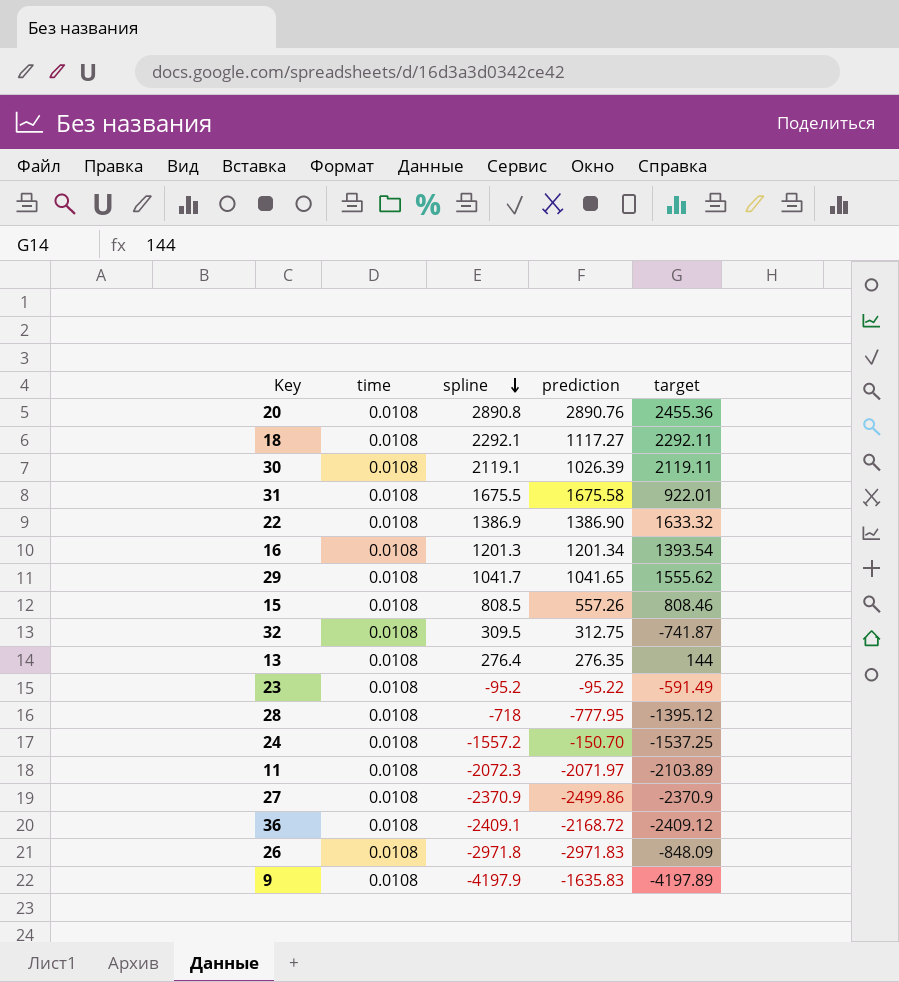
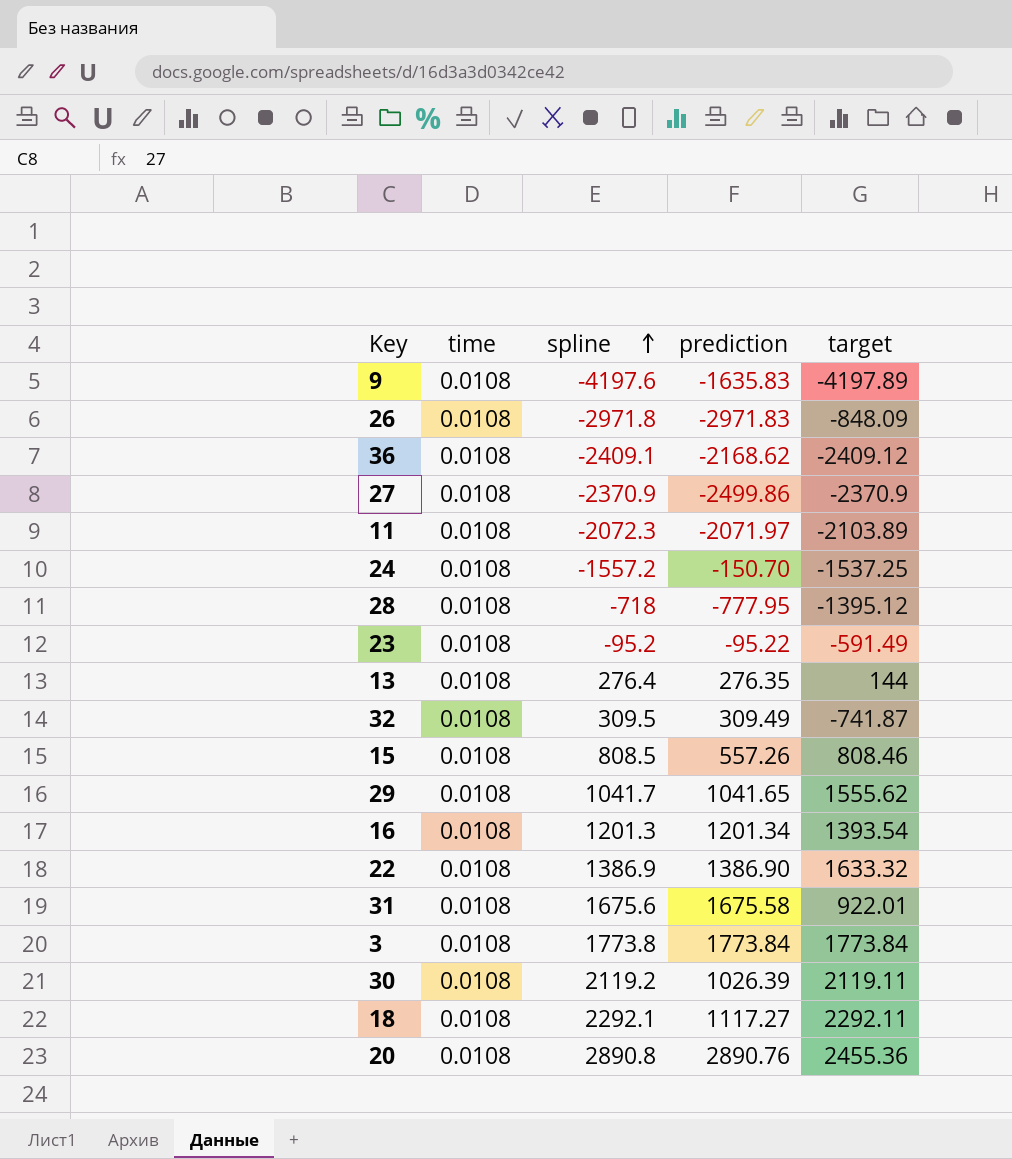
row order: spline descending -> spline ascending
9 | spline: -4197.9 -> -4197.6
36 | prediction: -2168.72 -> -2168.62
32 | prediction: 312.75 -> 309.49
31 | spline: 1675.5 -> 1675.6
row 3: none -> 0.0108 | 1773.8 | 1773.84 | 1773.84
30 | spline: 2119.1 -> 2119.2

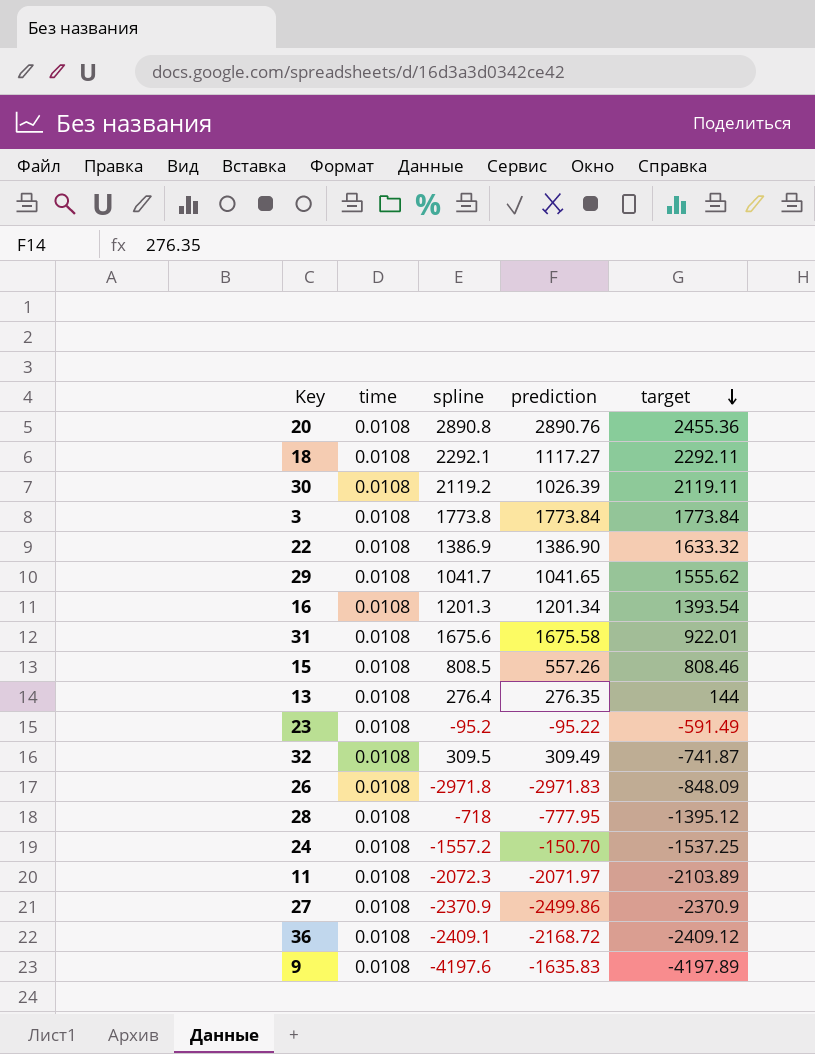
row order: spline ascending -> target descending
36 | prediction: -2168.62 -> -2168.72

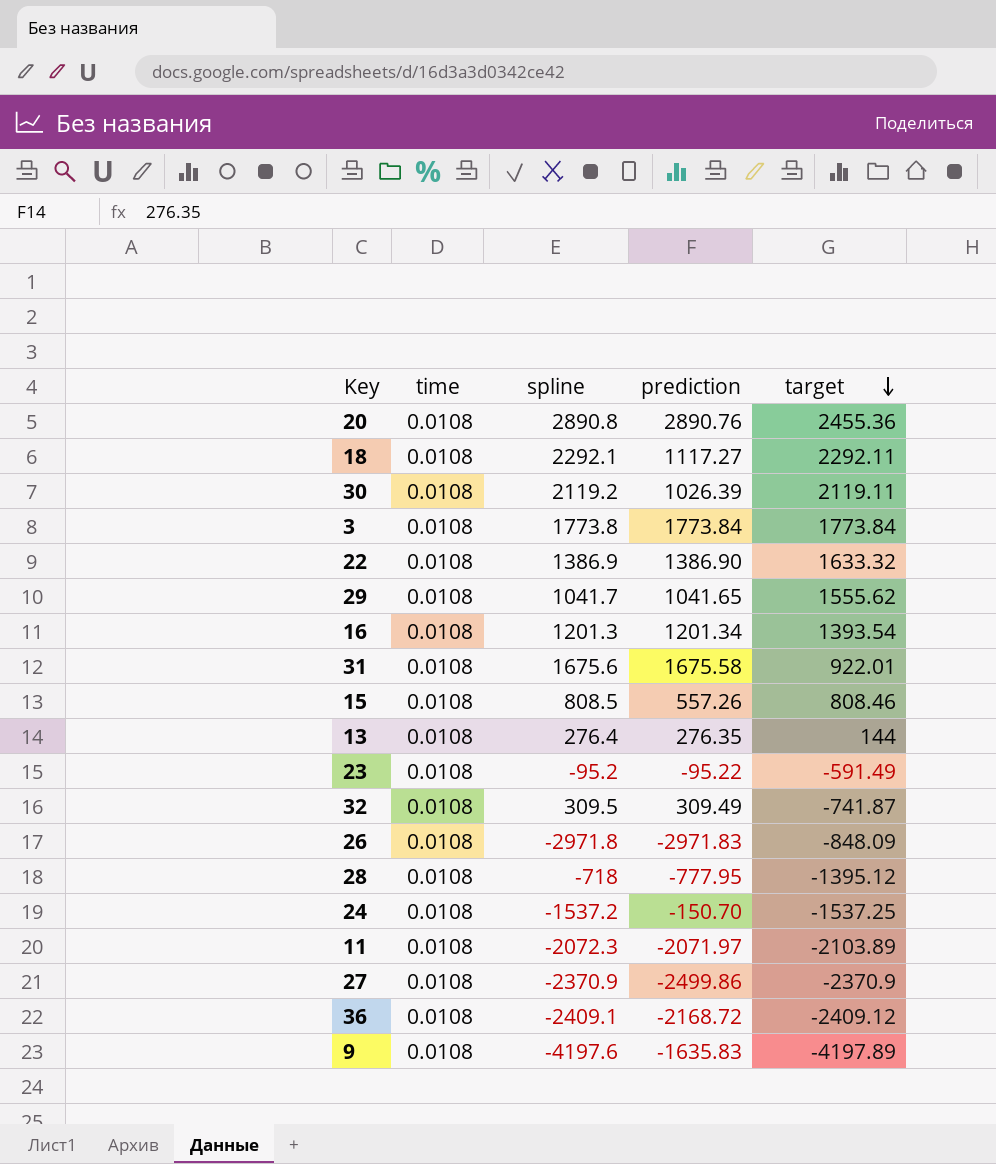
24 | spline: -1557.2 -> -1537.2

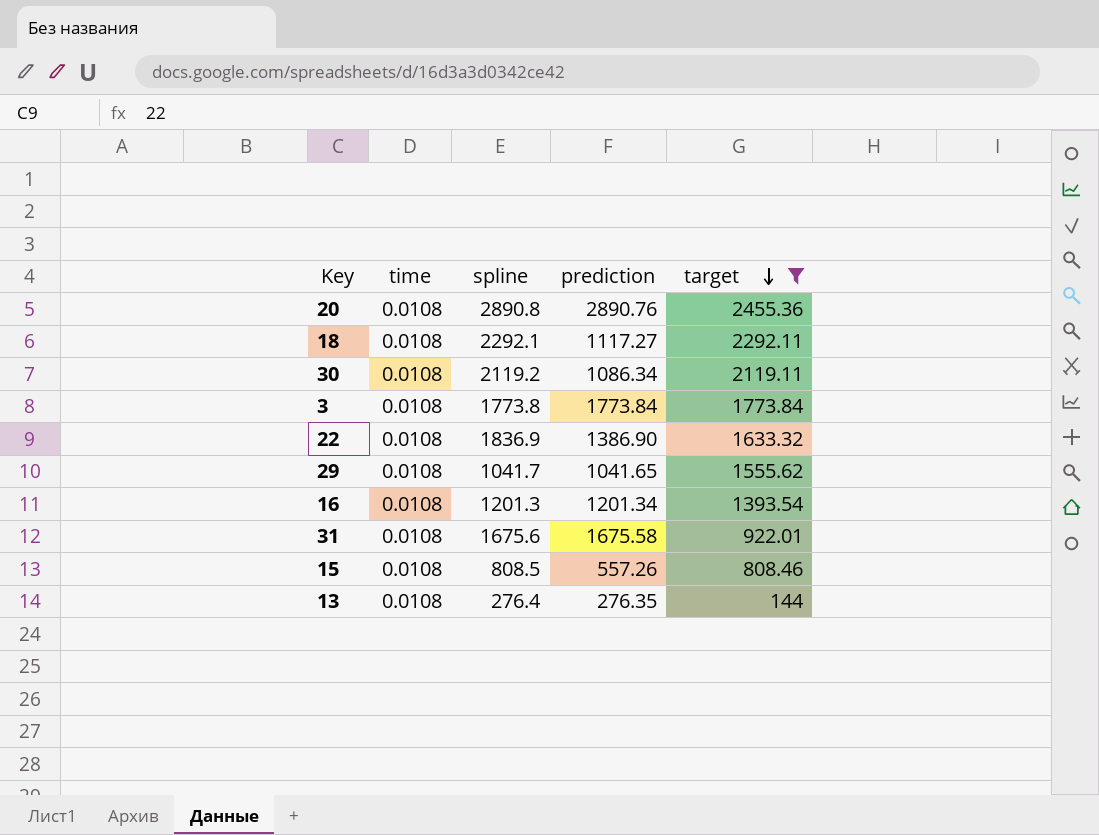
filter: none -> target >= 144
30 | prediction: 1026.39 -> 1086.34
22 | spline: 1386.9 -> 1836.9

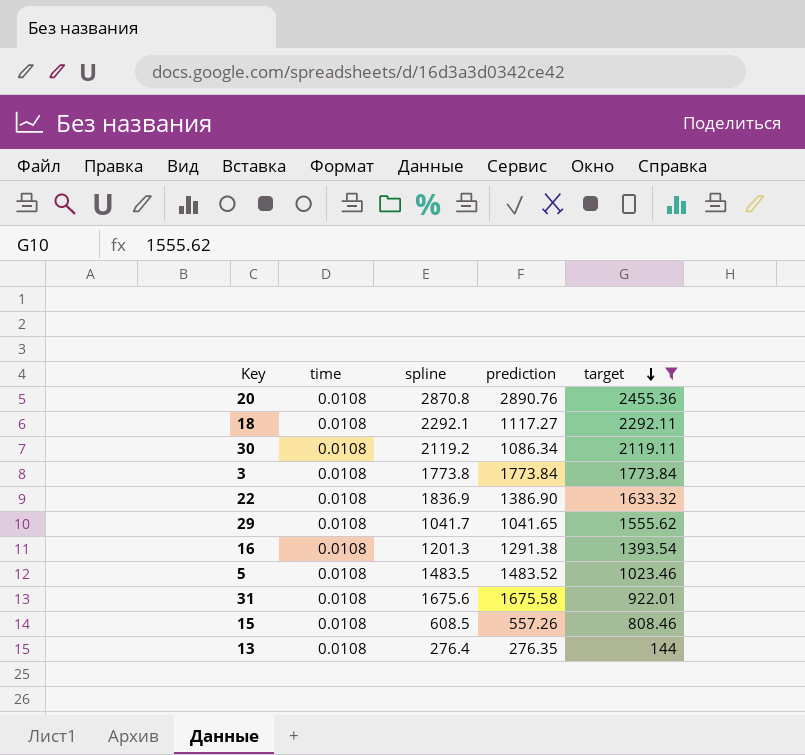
20 | spline: 2890.8 -> 2870.8
16 | prediction: 1201.34 -> 1291.38
row 5: none -> 0.0108 | 1483.5 | 1483.52 | 1023.46
15 | spline: 808.5 -> 608.5

